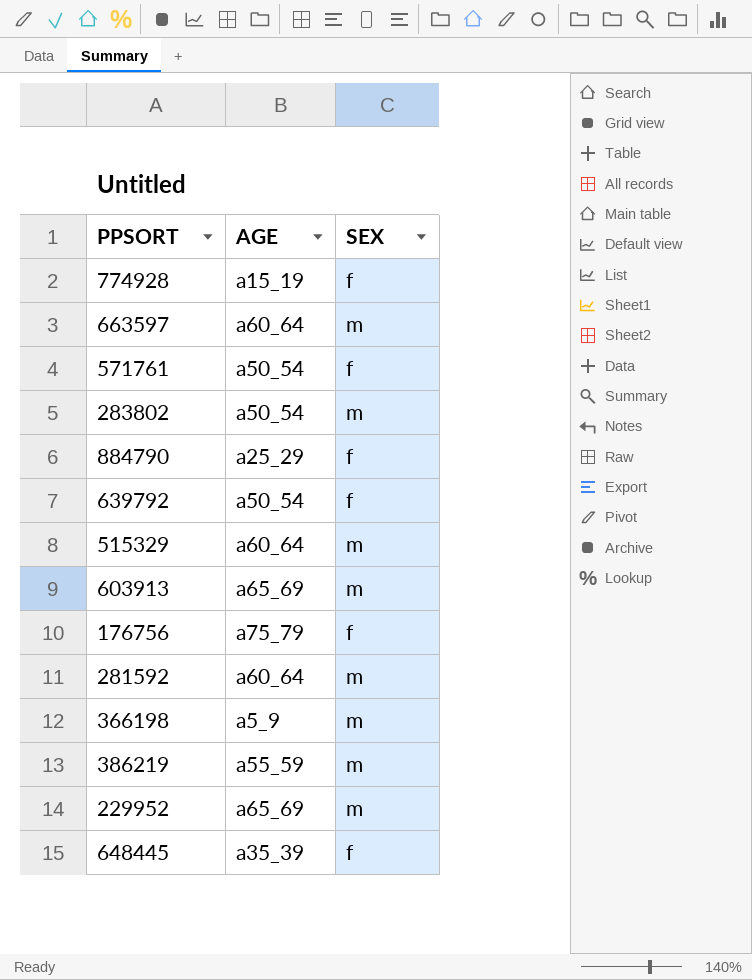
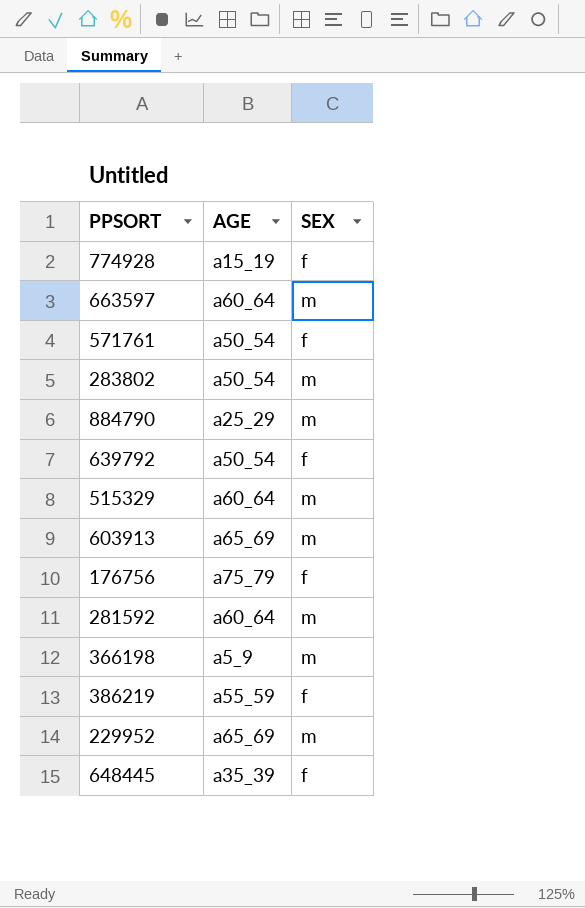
884790 | SEX: f -> m
386219 | SEX: m -> f

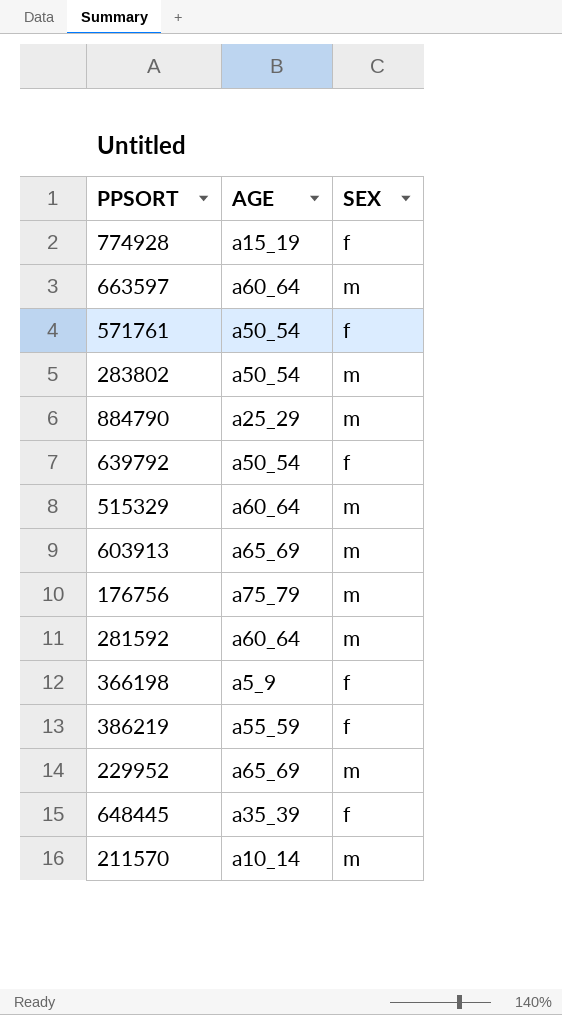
176756 | SEX: f -> m
366198 | SEX: m -> f
row 211570: none -> a10_14 | m

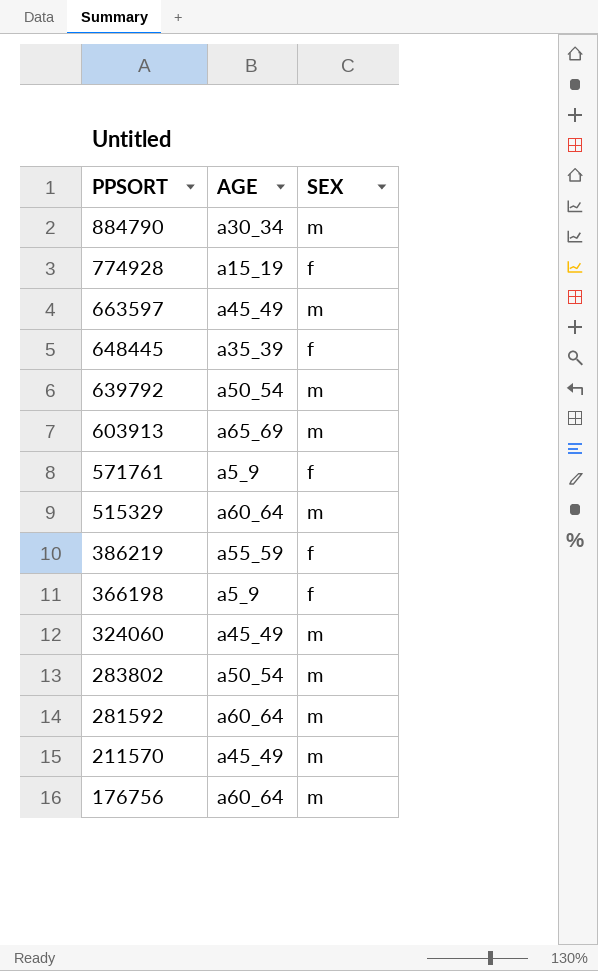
row order: none -> PPSORT descending
row 229952: a65_69 | m -> none
884790 | AGE: a25_29 -> a30_34
663597 | AGE: a60_64 -> a45_49
639792 | SEX: f -> m
571761 | AGE: a50_54 -> a5_9
row 324060: none -> a45_49 | m
211570 | AGE: a10_14 -> a45_49
176756 | AGE: a75_79 -> a60_64

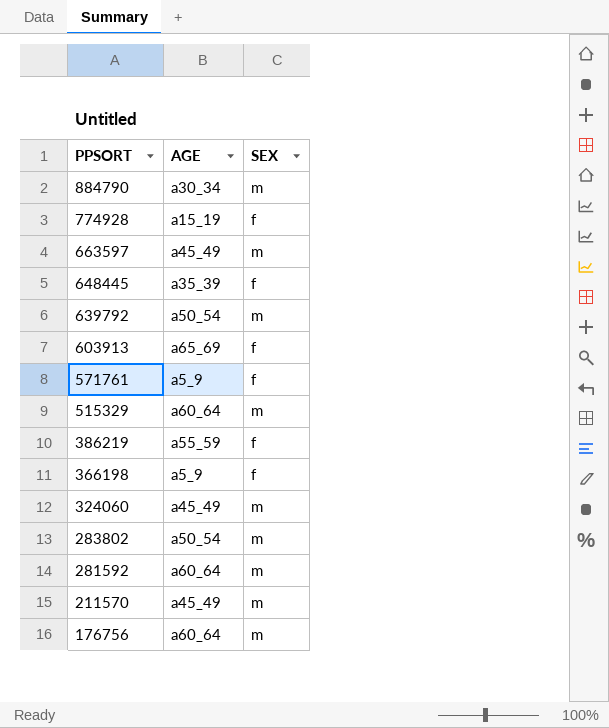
603913 | SEX: m -> f

